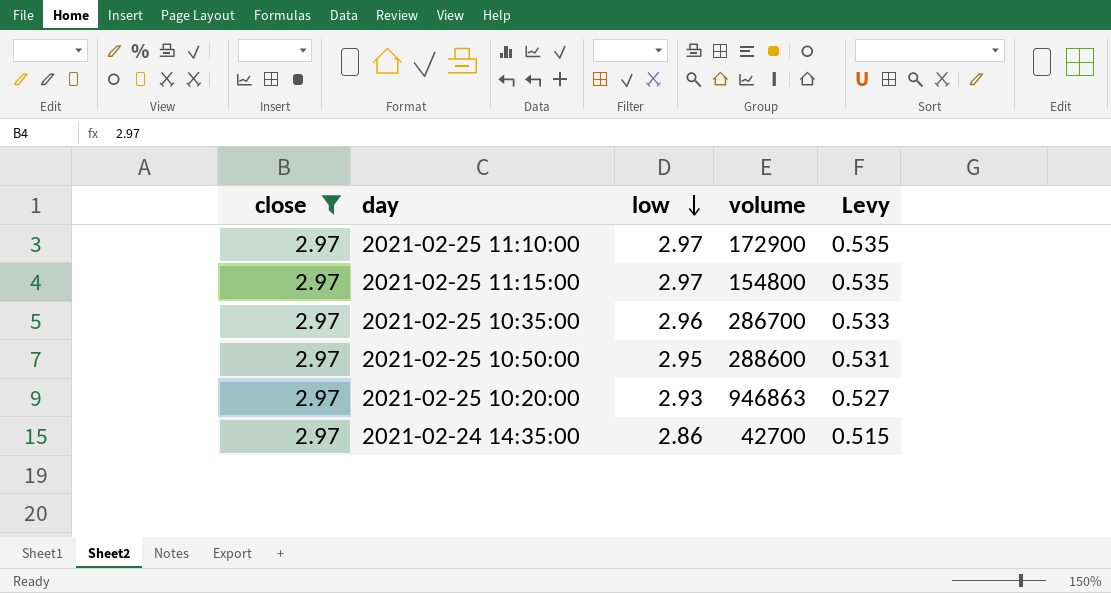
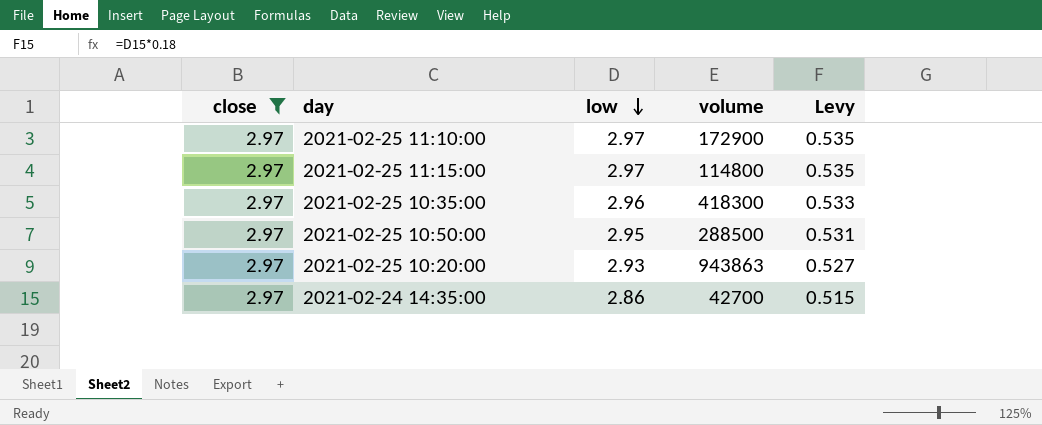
2021-02-25 11:15:00 | volume: 154800 -> 114800
2021-02-25 10:35:00 | volume: 286700 -> 418300
2021-02-25 10:50:00 | volume: 288600 -> 288500
2021-02-25 10:20:00 | volume: 946863 -> 943863

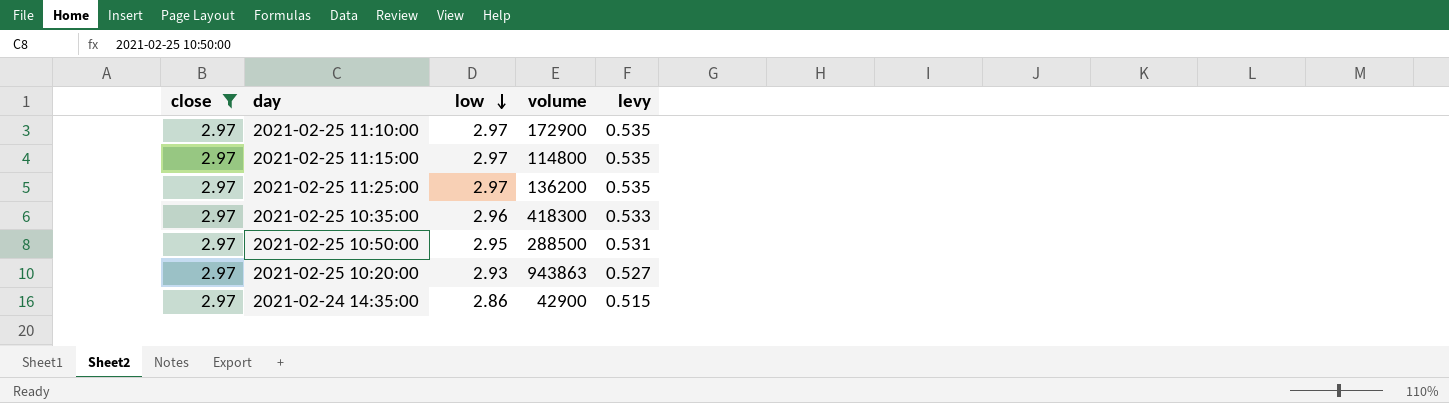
column name: Levy -> levy
row 2021-02-25 11:25:00: none -> 2.97 | 2.97 | 136200 | 0.535
2021-02-24 14:35:00 | volume: 42700 -> 42900

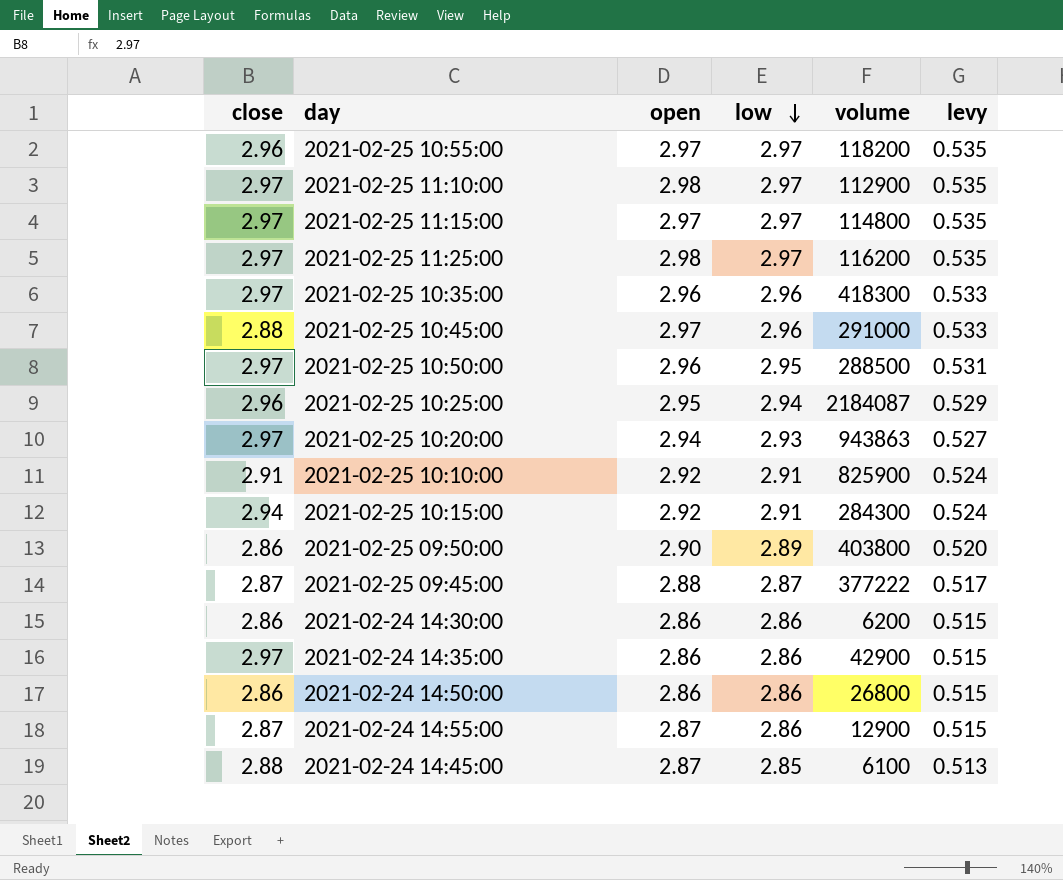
filter: close = 2.97 -> none
column open | position: none -> 3
2021-02-25 11:10:00 | volume: 172900 -> 112900
2021-02-25 11:25:00 | volume: 136200 -> 116200

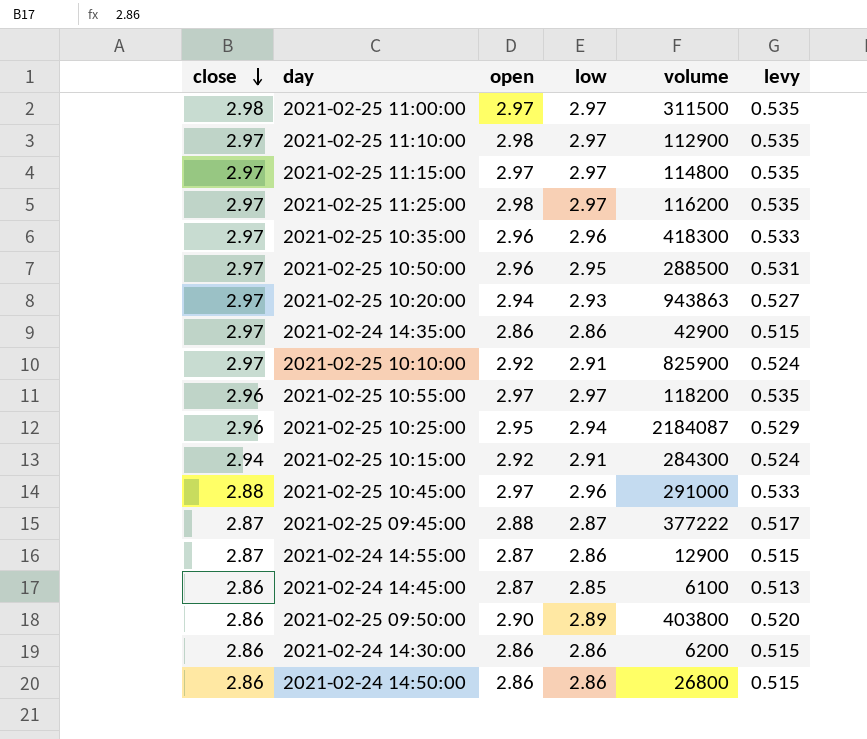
row order: low descending -> close descending
row 2021-02-25 11:00:00: none -> 2.98 | 2.97 | 2.97 | 311500 | 0.535
2021-02-25 10:10:00 | close: 2.91 -> 2.97
2021-02-24 14:45:00 | close: 2.88 -> 2.86

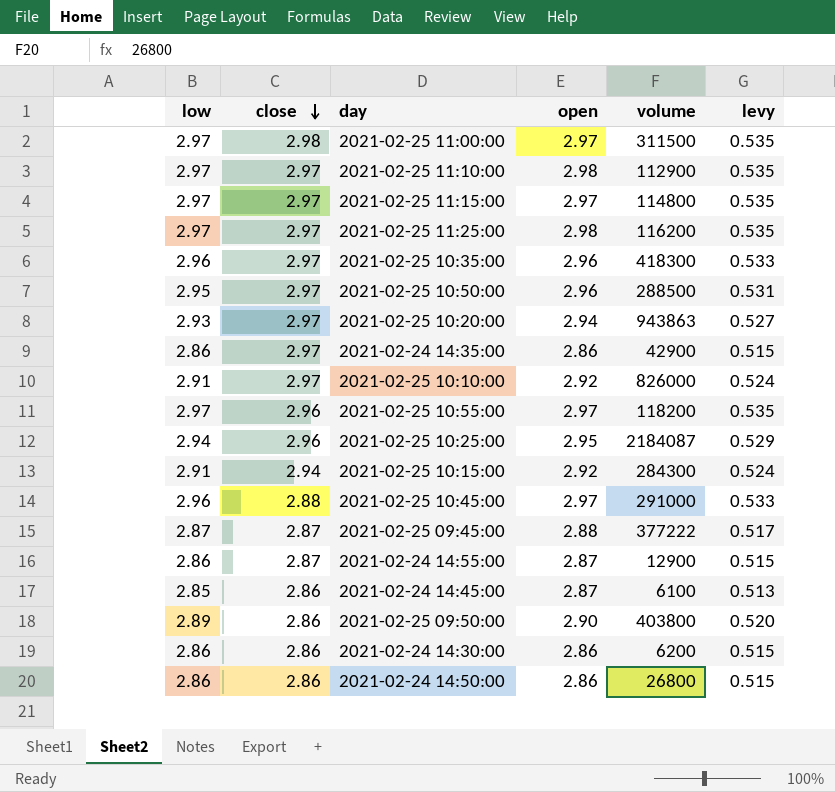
column low | position: 4 -> 1
2021-02-25 10:10:00 | volume: 825900 -> 826000

